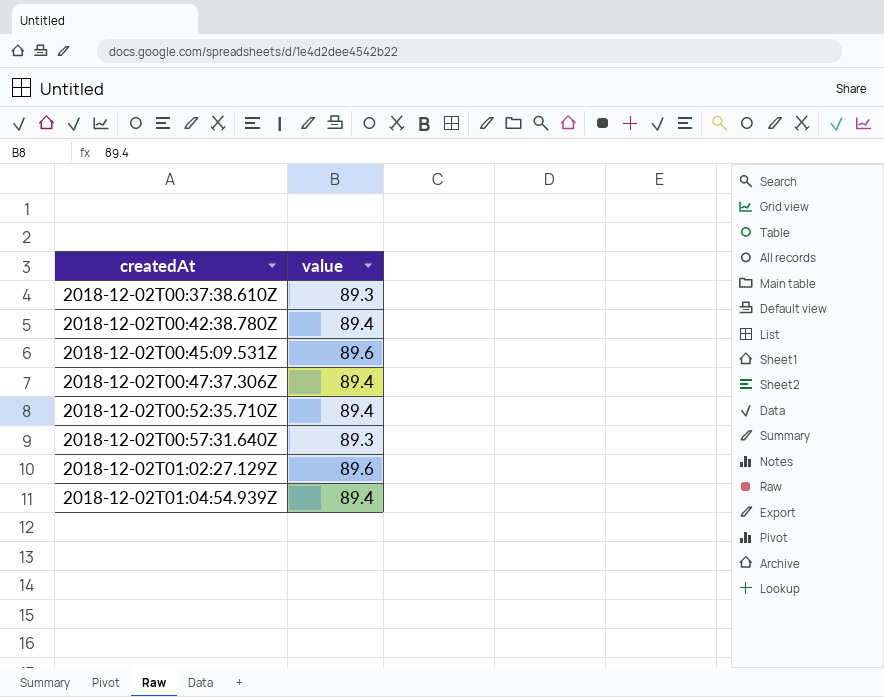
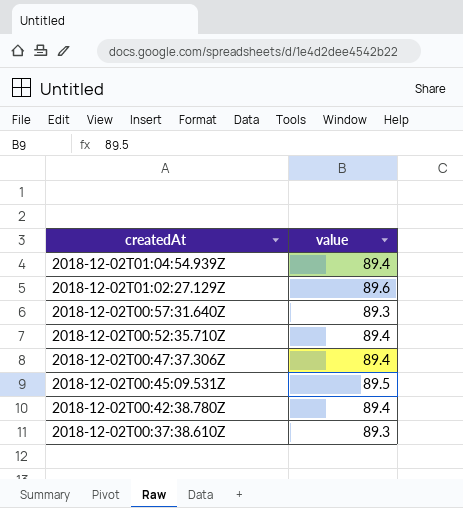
row order: createdAt ascending -> createdAt descending
2018-12-02T00:45:09.531Z | value: 89.6 -> 89.5

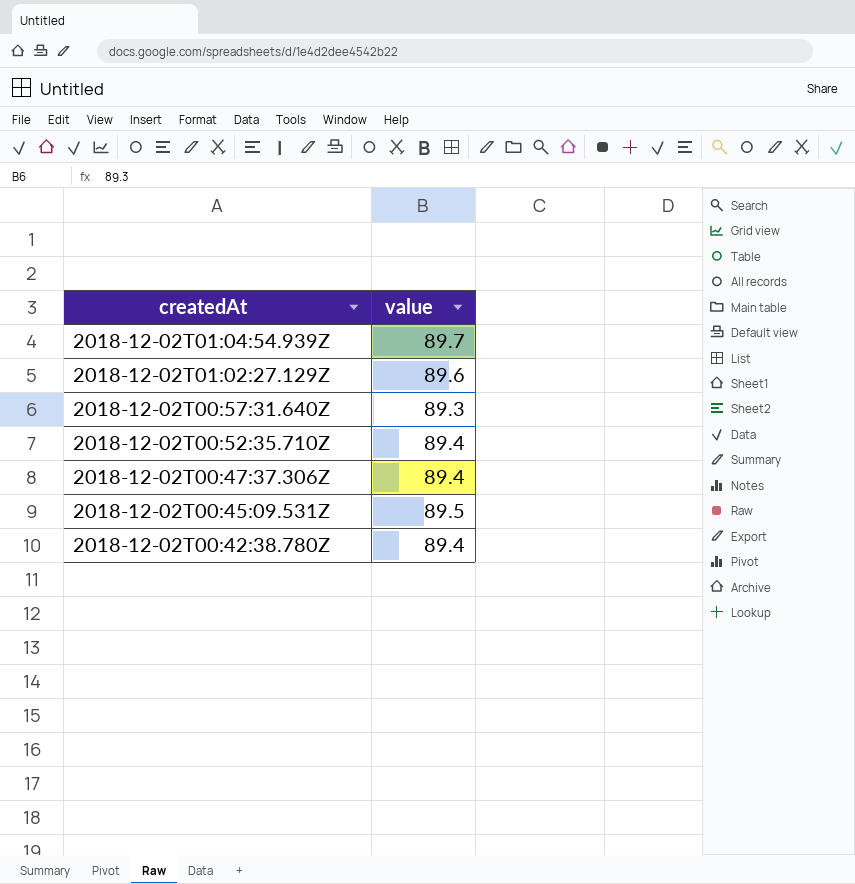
row 2018-12-02T00:37:38.610Z: 89.3 -> none
2018-12-02T01:04:54.939Z | value: 89.4 -> 89.7

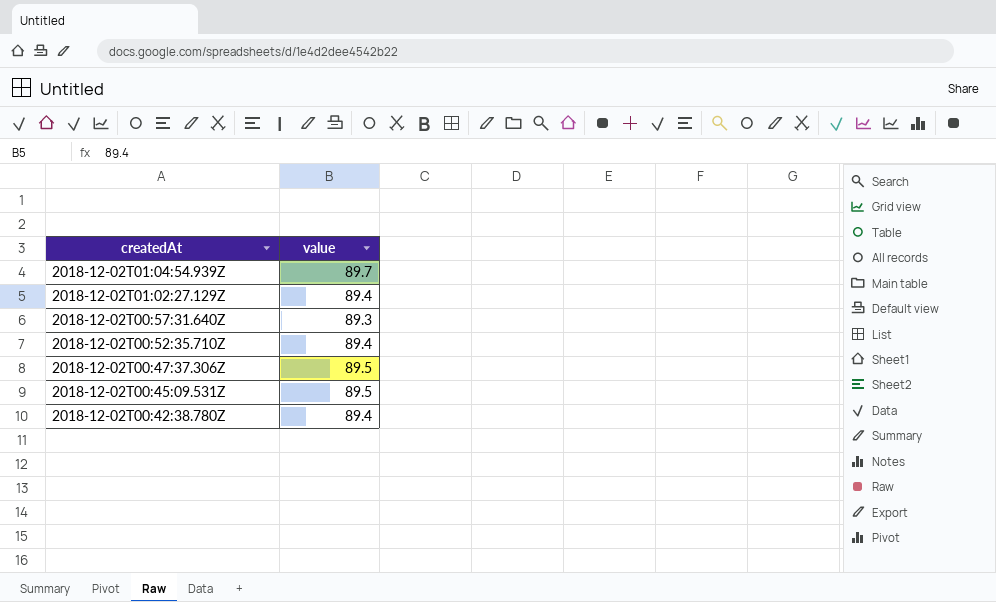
2018-12-02T01:02:27.129Z | value: 89.6 -> 89.4
2018-12-02T00:47:37.306Z | value: 89.4 -> 89.5

